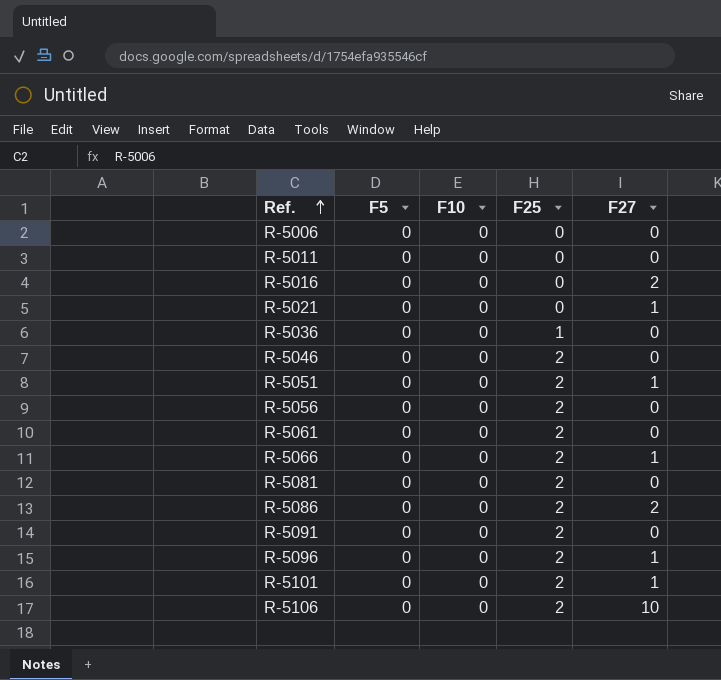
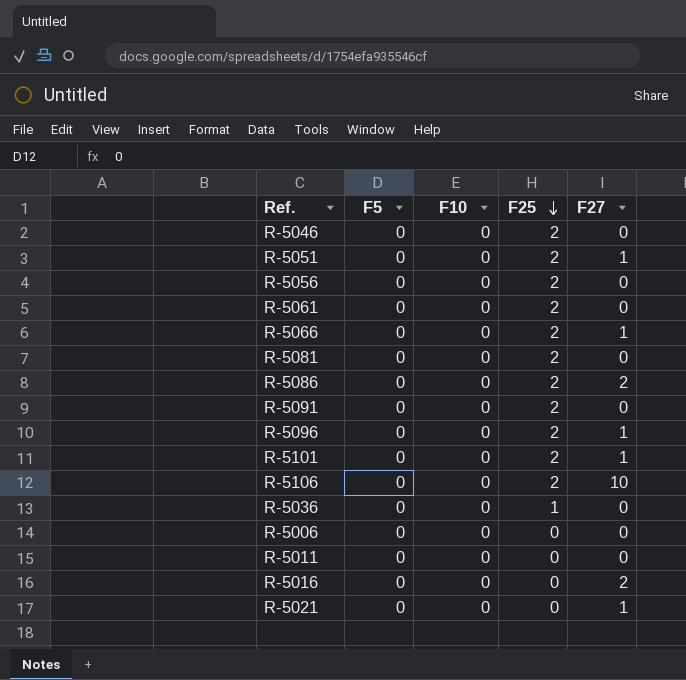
row order: Ref. ascending -> F25 descending

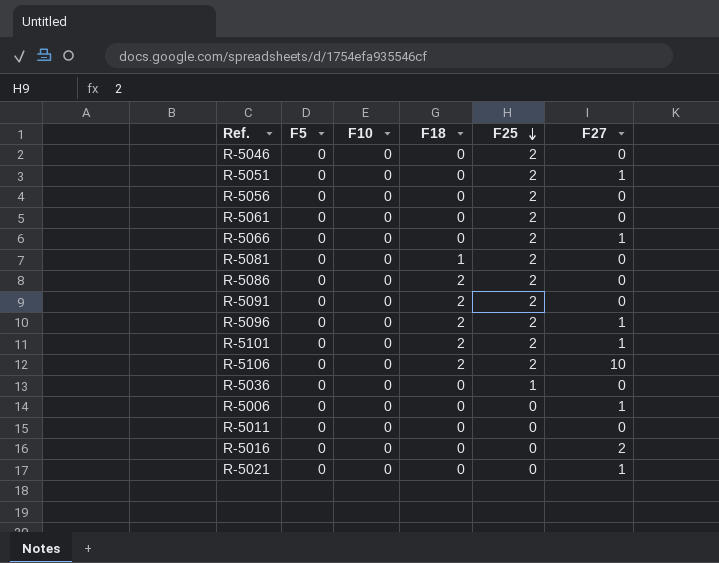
column F18 | position: none -> 4
R-5086 | F27: 2 -> 0
R-5006 | F27: 0 -> 1

